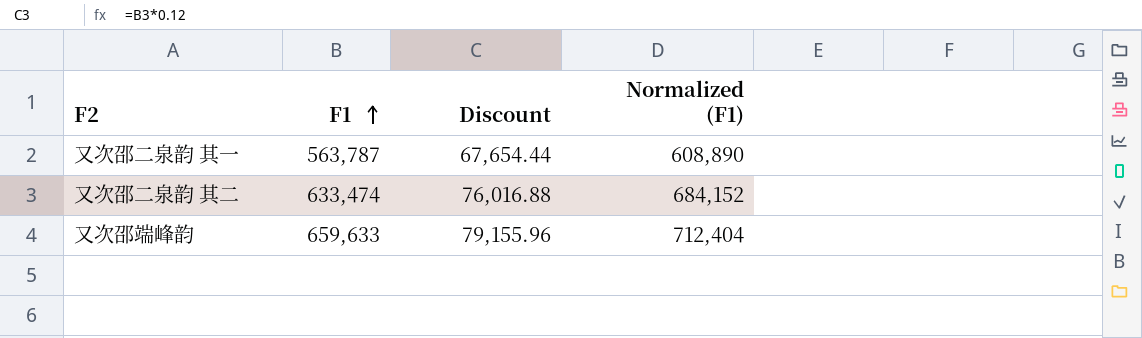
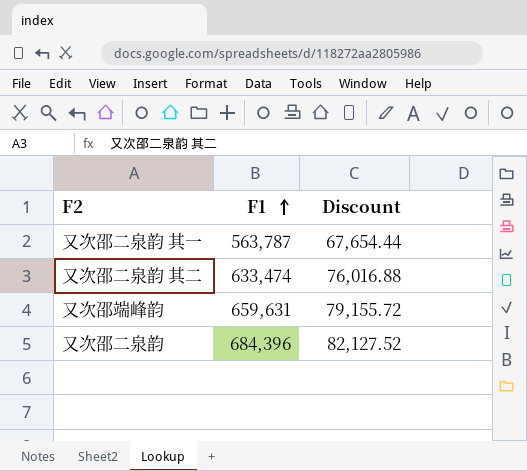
column Normalized (F1) | formula: [F1] * 1.08 -> none
又次邵端峰韵 | F1: 659,633 -> 659,631
又次邵端峰韵 | Discount: 79,155.96 -> 79,155.72
row 又次邵二泉韵: none -> 684,396 | 82,127.52

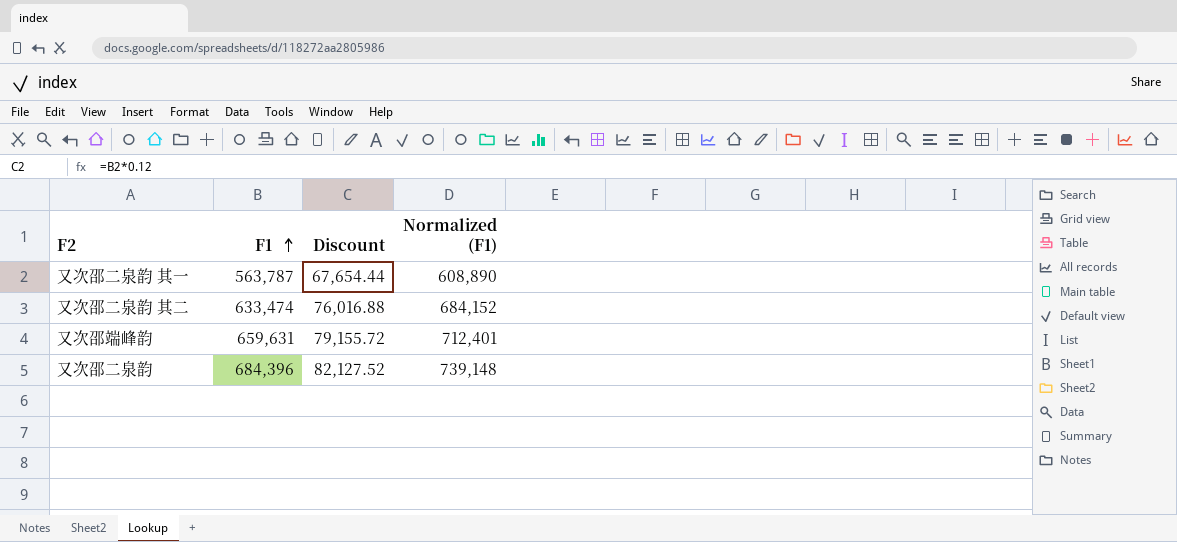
column Normalized (F1) | formula: none -> [F1] * 1.08

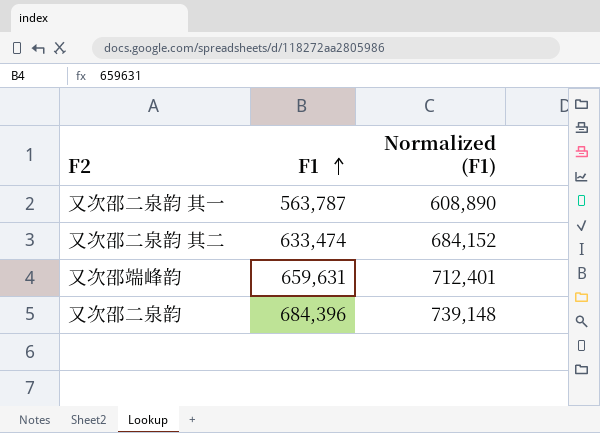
column Discount | formula: [F1] * 0.12 -> none

